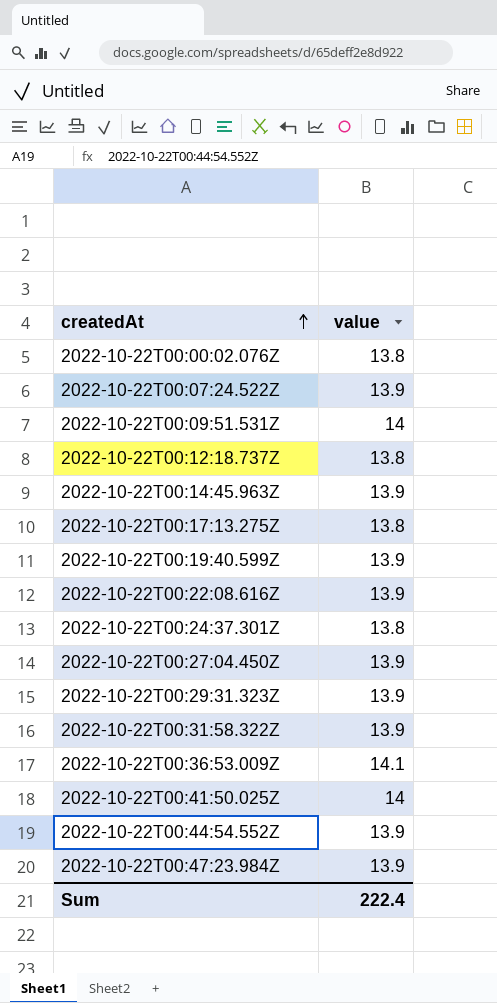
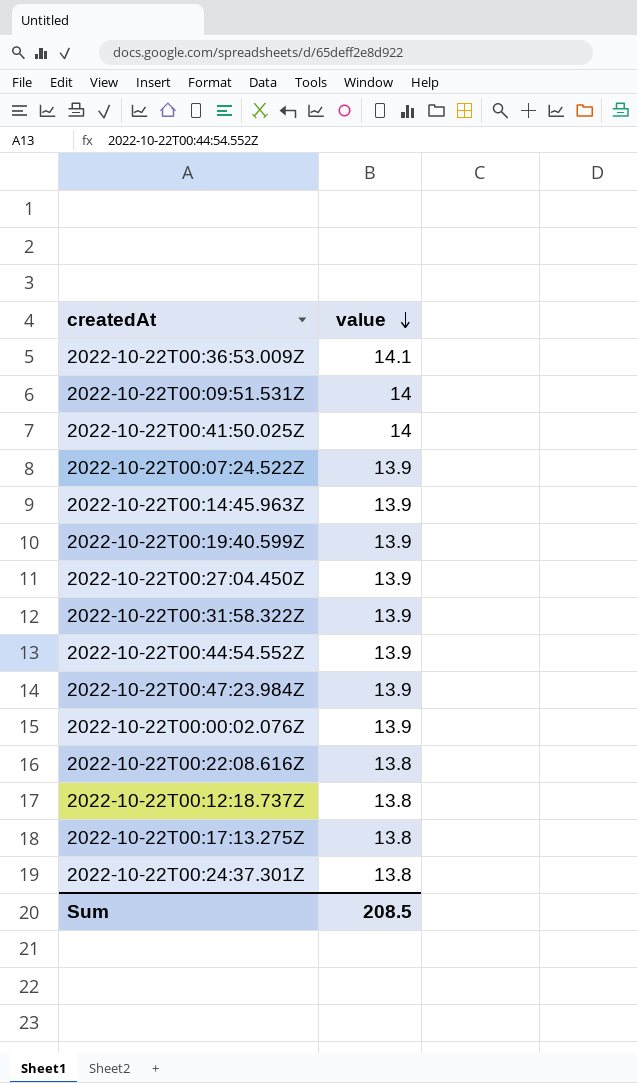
row order: createdAt ascending -> value descending
row 2022-10-22T00:29:31.323Z: 13.9 -> none
2022-10-22T00:00:02.076Z | value: 13.8 -> 13.9
2022-10-22T00:22:08.616Z | value: 13.9 -> 13.8
Sum | value: 222.4 -> 208.5

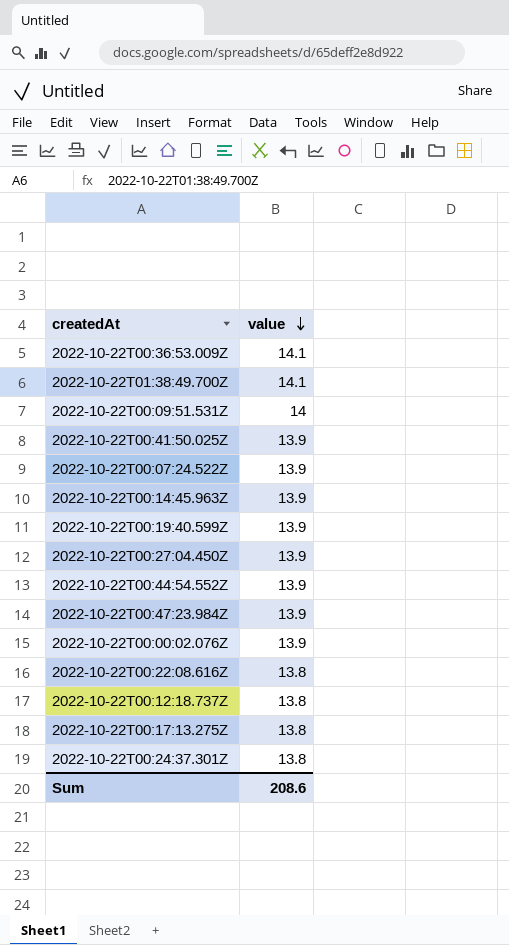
row 2022-10-22T00:31:58.322Z: 13.9 -> none
row 2022-10-22T01:38:49.700Z: none -> 14.1
2022-10-22T00:41:50.025Z | value: 14 -> 13.9
Sum | value: 208.5 -> 208.6

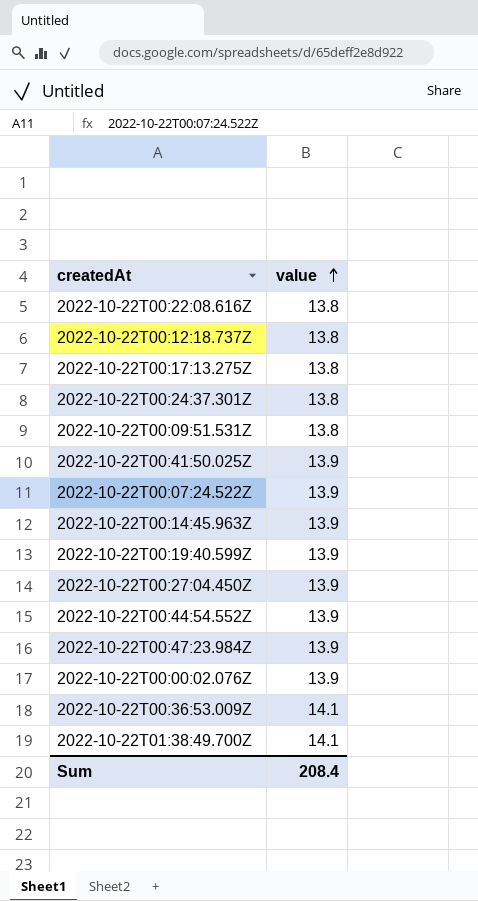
row order: value descending -> value ascending
2022-10-22T00:09:51.531Z | value: 14 -> 13.8
Sum | value: 208.6 -> 208.4

